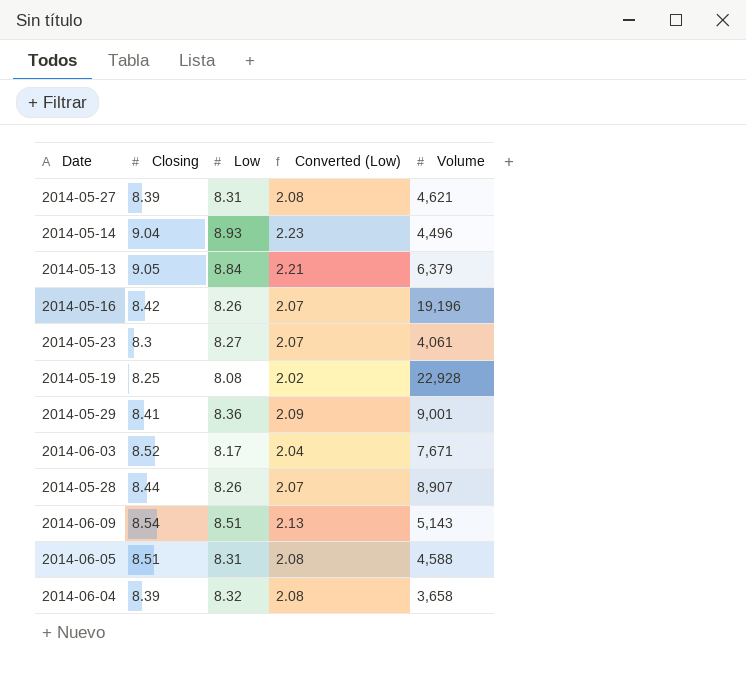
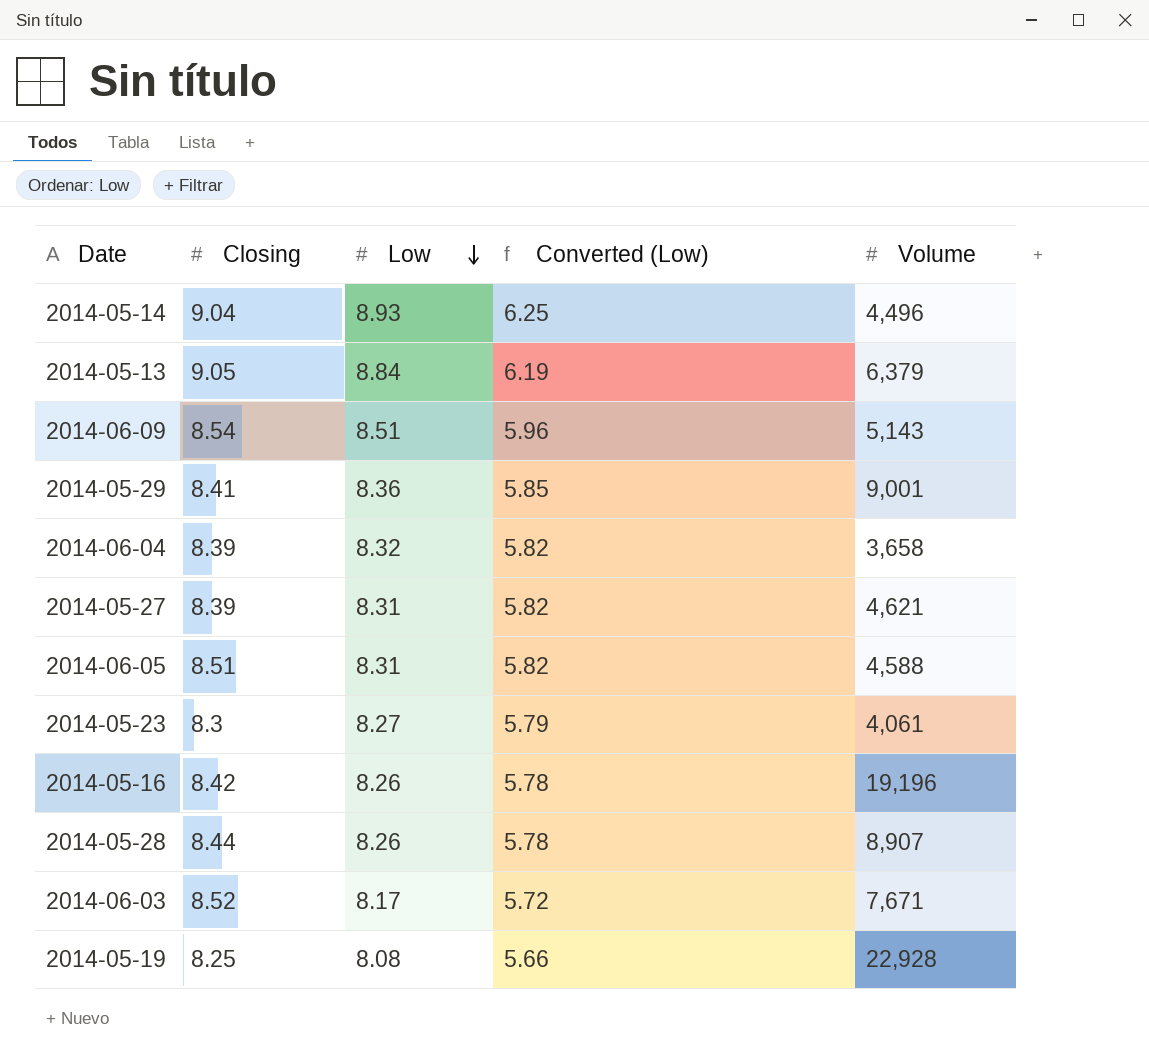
row order: none -> Low descending
column Converted (Low) | formula: [Low] * 0.25 -> [Low] * 0.7

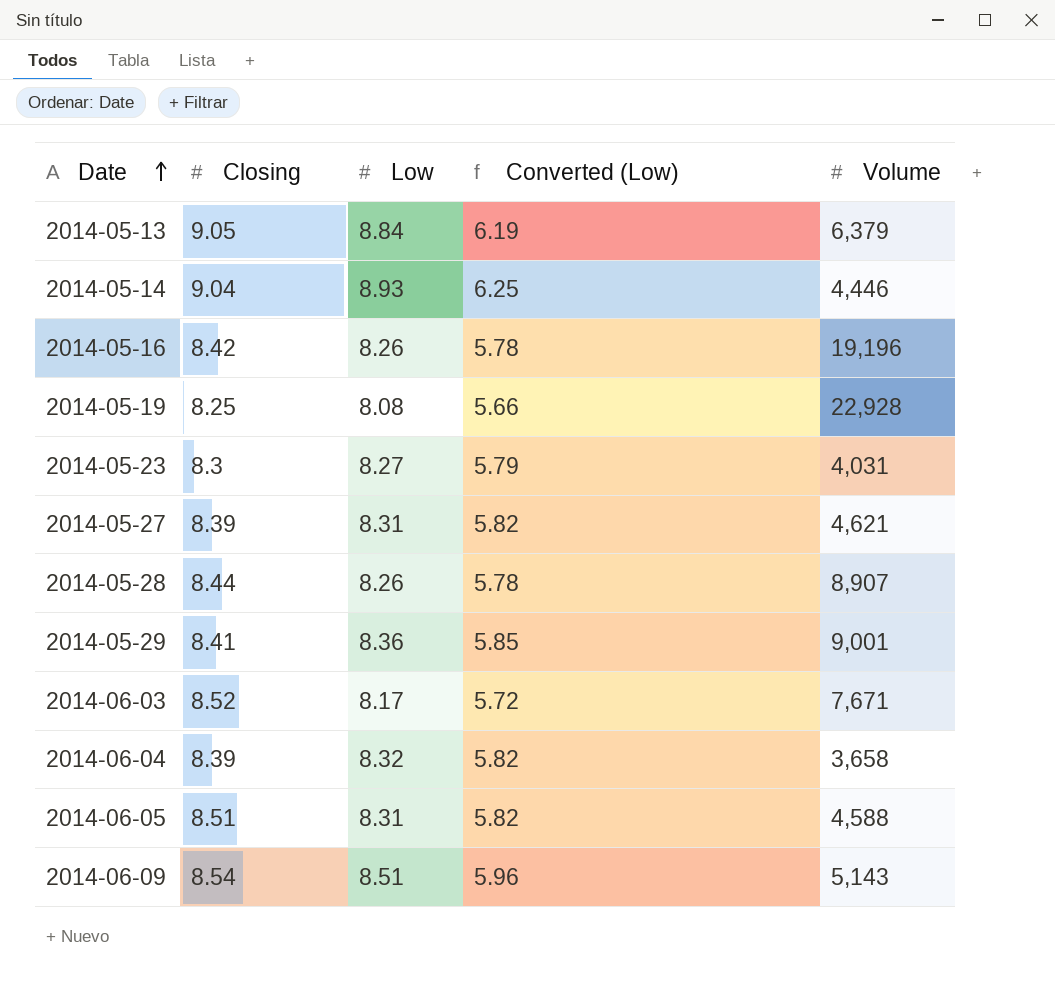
row order: Low descending -> Date ascending
2014-05-14 | Volume: 4,496 -> 4,446
2014-05-23 | Volume: 4,061 -> 4,031

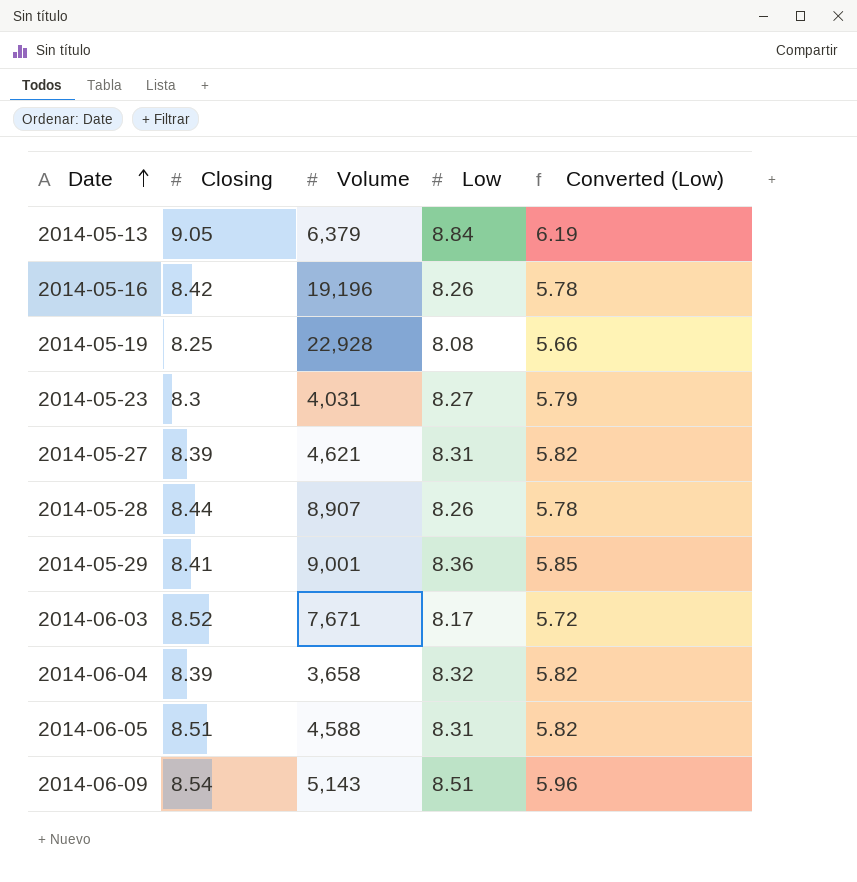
column Volume | position: 5 -> 3
row 2014-05-14: 9.04 | 8.93 | 6.25 | 4,446 -> none

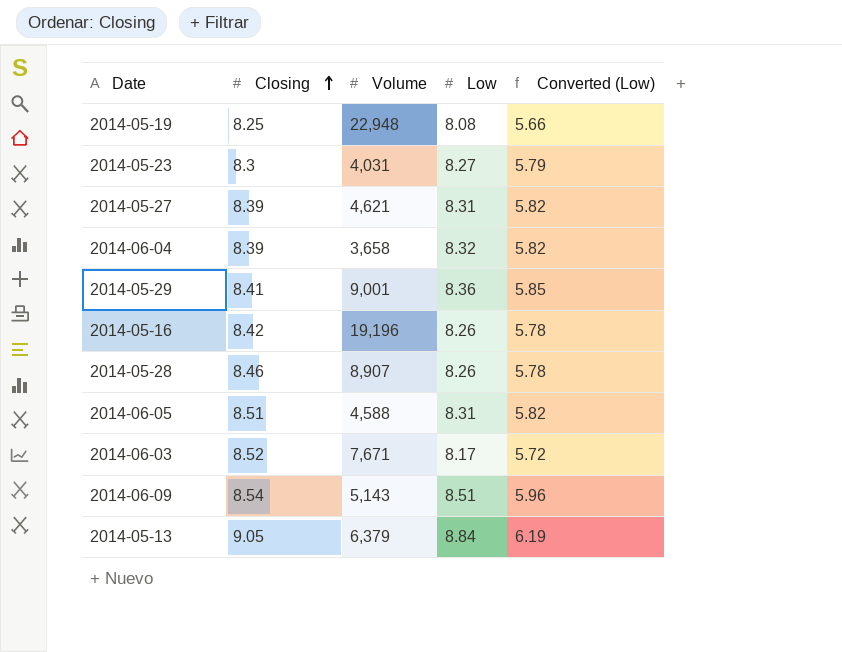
row order: Date ascending -> Closing ascending
2014-05-19 | Volume: 22,928 -> 22,948
2014-05-28 | Closing: 8.44 -> 8.46

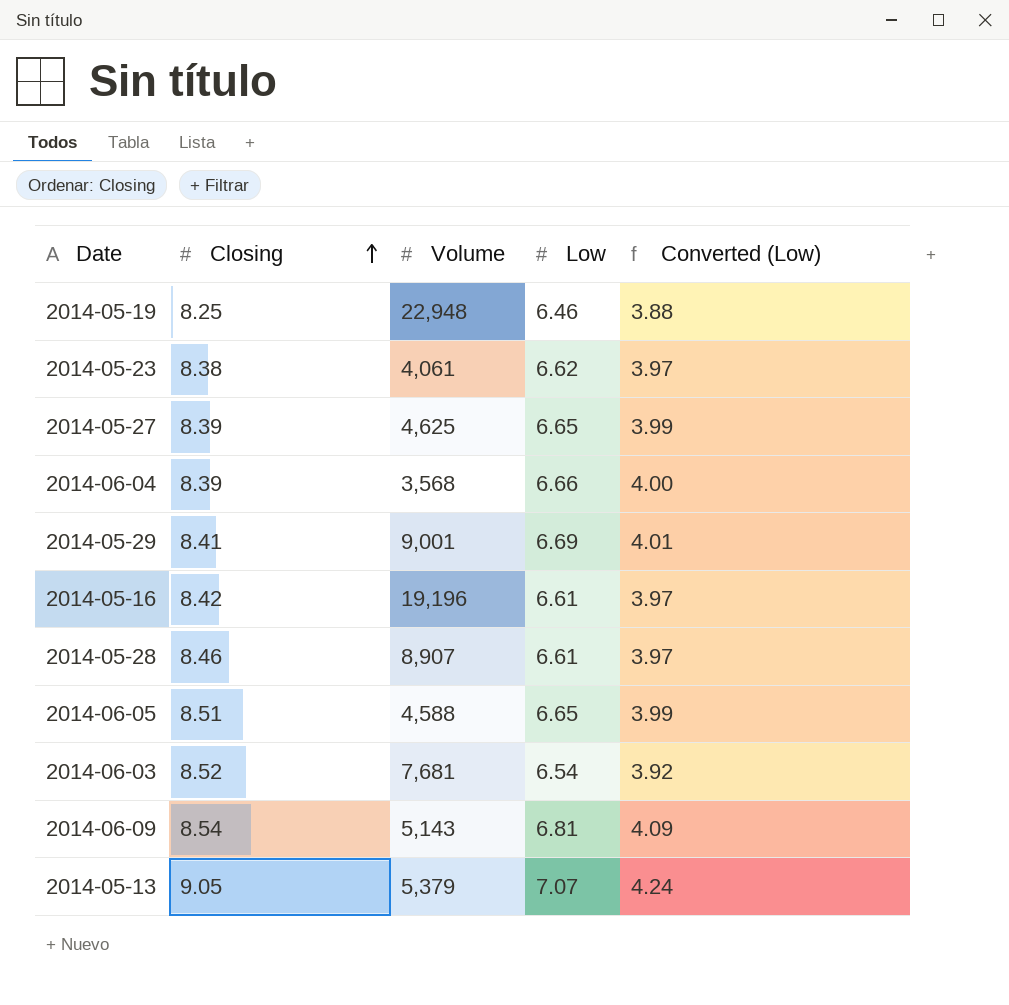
column Converted (Low) | formula: [Low] * 0.7 -> [Low] * 0.6
2014-05-19 | Low: 8.08 -> 6.46
2014-05-23 | Closing: 8.3 -> 8.38
2014-05-23 | Volume: 4,031 -> 4,061
2014-05-23 | Low: 8.27 -> 6.62
2014-05-27 | Volume: 4,621 -> 4,625
2014-05-27 | Low: 8.31 -> 6.65
2014-06-04 | Volume: 3,658 -> 3,568
2014-06-04 | Low: 8.32 -> 6.66
2014-05-29 | Low: 8.36 -> 6.69
2014-05-16 | Low: 8.26 -> 6.61
2014-05-28 | Low: 8.26 -> 6.61
2014-06-05 | Low: 8.31 -> 6.65
2014-06-03 | Volume: 7,671 -> 7,681
2014-06-03 | Low: 8.17 -> 6.54
2014-06-09 | Low: 8.51 -> 6.81
2014-05-13 | Volume: 6,379 -> 5,379
2014-05-13 | Low: 8.84 -> 7.07

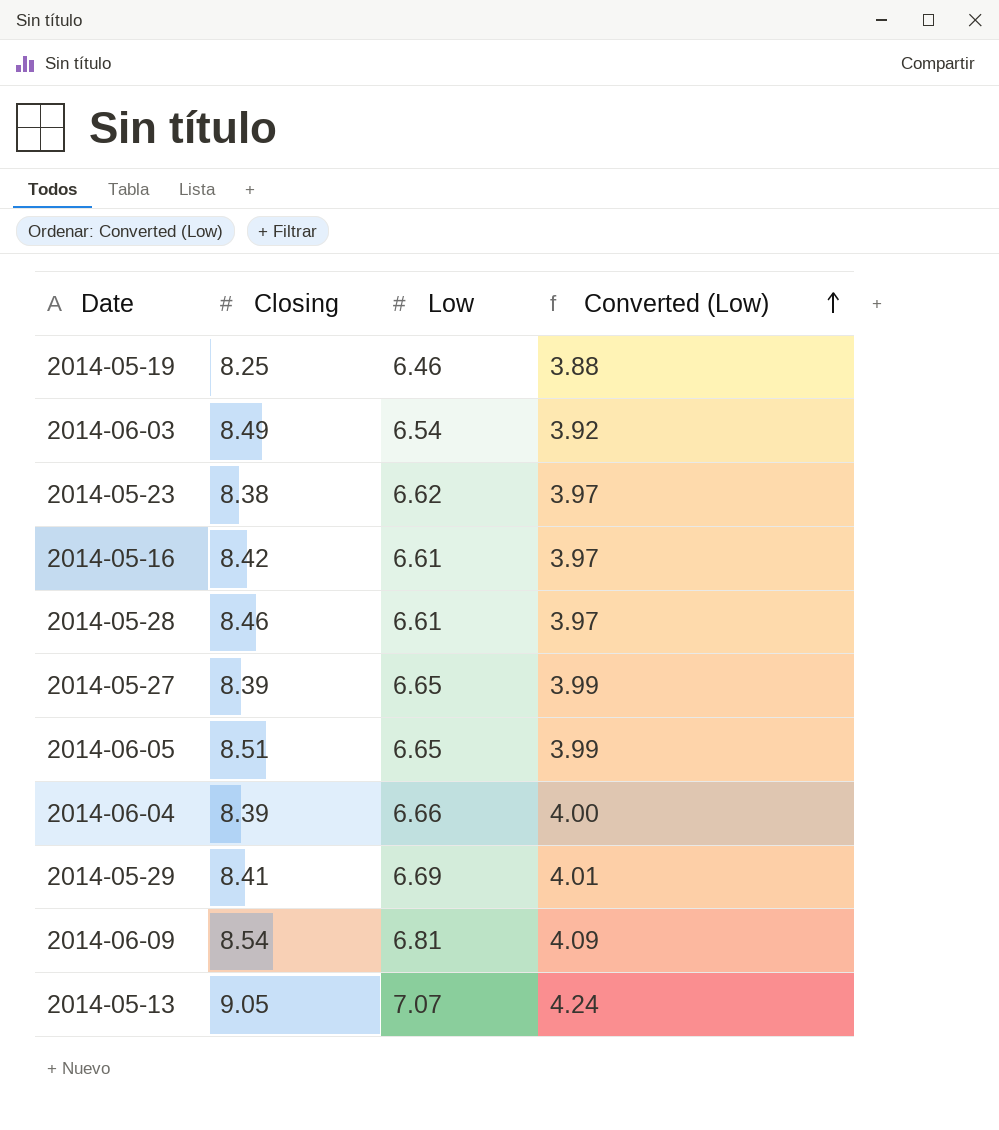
row order: Closing ascending -> Converted (Low) ascending
column Volume | position: 3 -> none
2014-06-03 | Closing: 8.52 -> 8.49

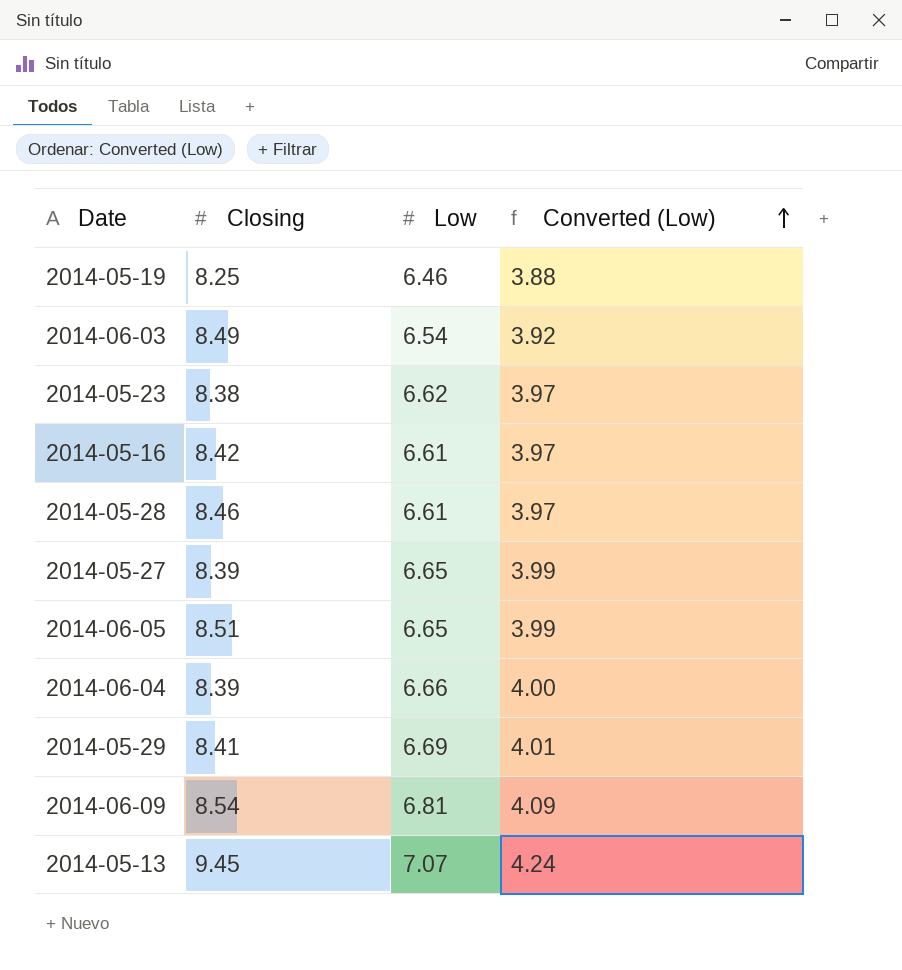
2014-05-13 | Closing: 9.05 -> 9.45

